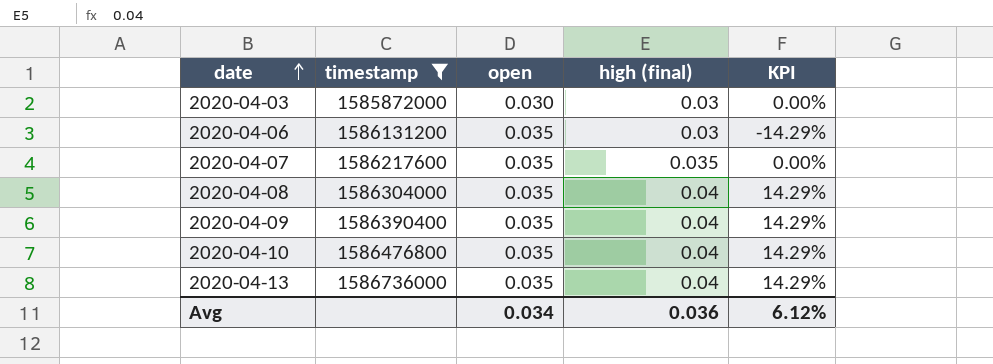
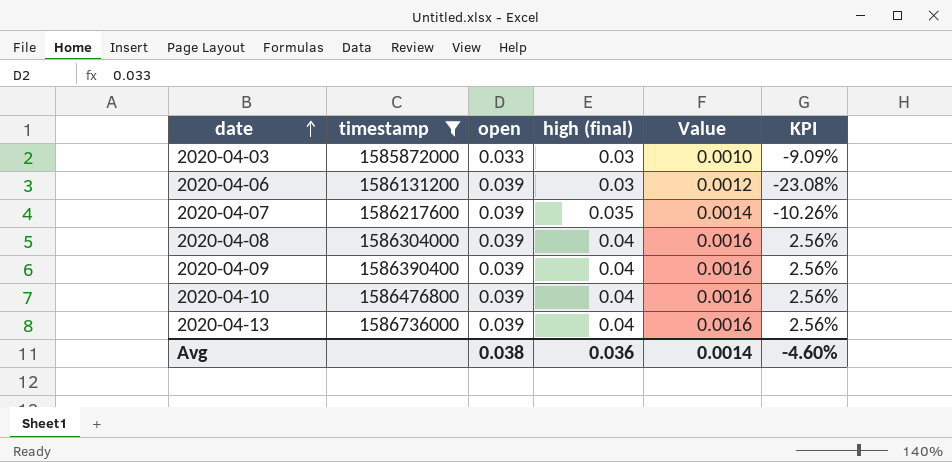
column Value | formula: none -> [open] * [high (final)]
2020-04-03 | open: 0.030 -> 0.033
2020-04-03 | KPI: 0.00% -> -9.09%
2020-04-06 | open: 0.035 -> 0.039
2020-04-06 | KPI: -14.29% -> -23.08%
2020-04-07 | open: 0.035 -> 0.039
2020-04-07 | KPI: 0.00% -> -10.26%
2020-04-08 | open: 0.035 -> 0.039
2020-04-08 | KPI: 14.29% -> 2.56%
2020-04-09 | open: 0.035 -> 0.039
2020-04-09 | KPI: 14.29% -> 2.56%
2020-04-10 | open: 0.035 -> 0.039
2020-04-10 | KPI: 14.29% -> 2.56%
2020-04-13 | open: 0.035 -> 0.039
2020-04-13 | KPI: 14.29% -> 2.56%
Avg | open: 0.034 -> 0.038
Avg | KPI: 6.12% -> -4.60%

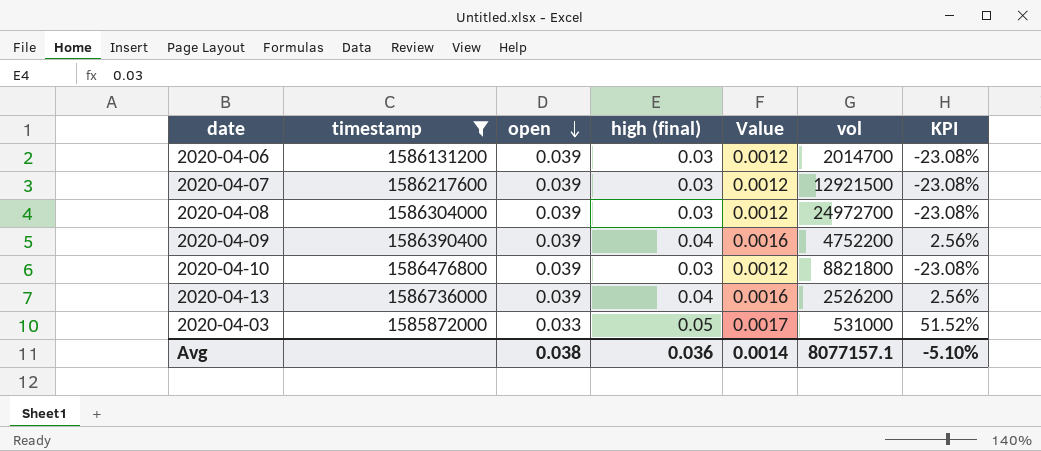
row order: date ascending -> open descending
column vol | position: none -> 6
2020-04-07 | high (final): 0.035 -> 0.03
2020-04-07 | Value: 0.0014 -> 0.0012
2020-04-07 | KPI: -10.26% -> -23.08%
2020-04-08 | high (final): 0.04 -> 0.03
2020-04-08 | Value: 0.0016 -> 0.0012
2020-04-08 | KPI: 2.56% -> -23.08%
2020-04-10 | high (final): 0.04 -> 0.03
2020-04-10 | Value: 0.0016 -> 0.0012
2020-04-10 | KPI: 2.56% -> -23.08%
2020-04-03 | high (final): 0.03 -> 0.05
2020-04-03 | Value: 0.0010 -> 0.0017
2020-04-03 | KPI: -9.09% -> 51.52%
Avg | KPI: -4.60% -> -5.10%

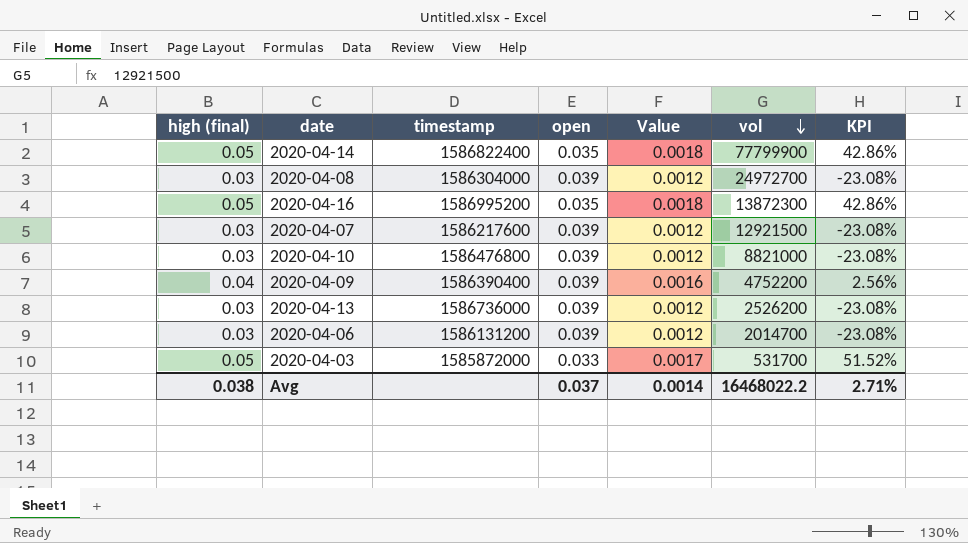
filter: timestamp <= 1586736000 -> none
row order: open descending -> vol descending
column high (final) | position: 4 -> 1
2020-04-10 | vol: 8821800 -> 8821000
2020-04-13 | high (final): 0.04 -> 0.03
2020-04-13 | Value: 0.0016 -> 0.0012
2020-04-13 | KPI: 2.56% -> -23.08%
2020-04-03 | vol: 531000 -> 531700
Avg | high (final): 0.036 -> 0.038
Avg | open: 0.038 -> 0.037
Avg | vol: 8077157.1 -> 16468022.2
Avg | KPI: -5.10% -> 2.71%

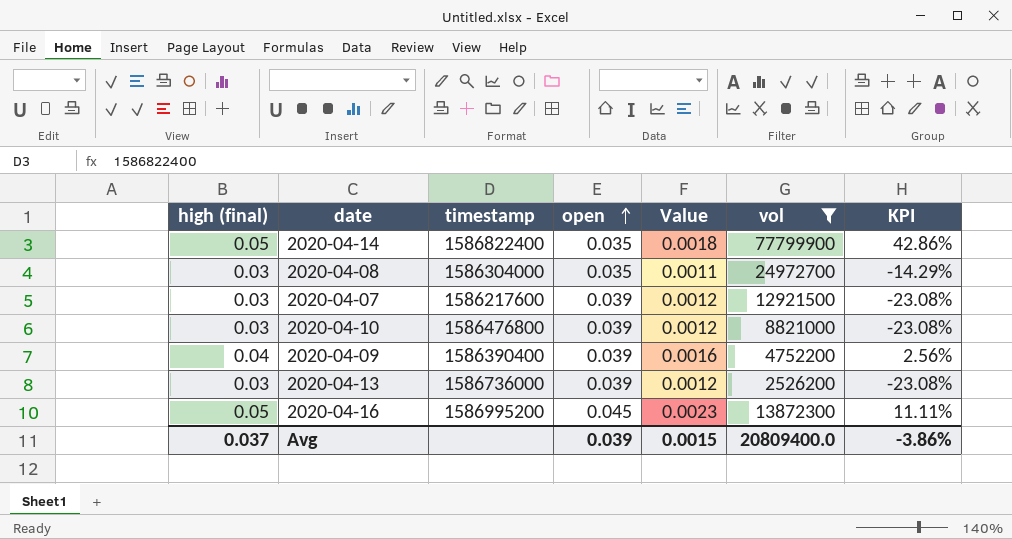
filter: none -> vol >= 2526200
row order: vol descending -> open ascending
2020-04-08 | open: 0.039 -> 0.035
2020-04-08 | Value: 0.0012 -> 0.0011
2020-04-08 | KPI: -23.08% -> -14.29%
2020-04-16 | open: 0.035 -> 0.045
2020-04-16 | Value: 0.0018 -> 0.0023
2020-04-16 | KPI: 42.86% -> 11.11%
Avg | high (final): 0.038 -> 0.037
Avg | open: 0.037 -> 0.039
Avg | Value: 0.0014 -> 0.0015
Avg | vol: 16468022.2 -> 20809400.0
Avg | KPI: 2.71% -> -3.86%

